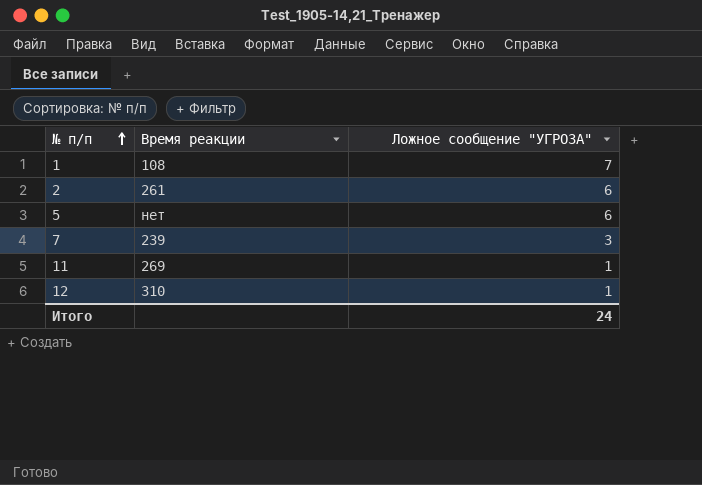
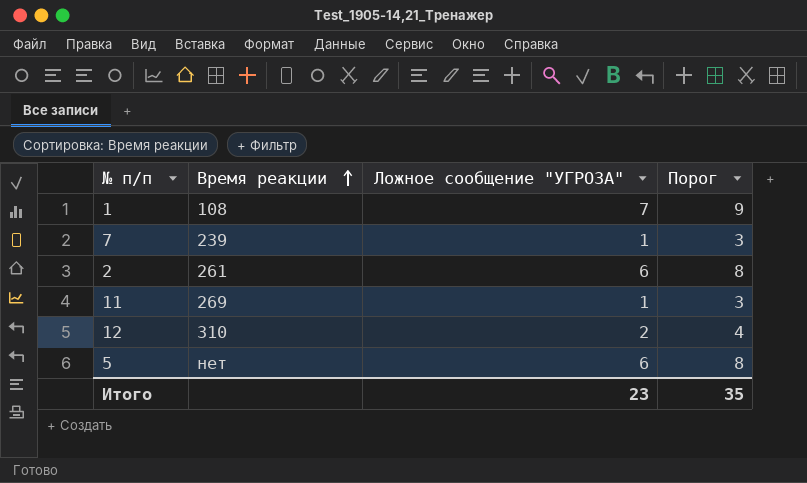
row order: № п/п ascending -> Время реакции ascending
column Порог | formula: none -> [Ложное сообщение "УГРОЗА"] + 2
7 | Ложное сообщение "УГРОЗА": 3 -> 1
12 | Ложное сообщение "УГРОЗА": 1 -> 2
Итого | Ложное сообщение "УГРОЗА": 24 -> 23

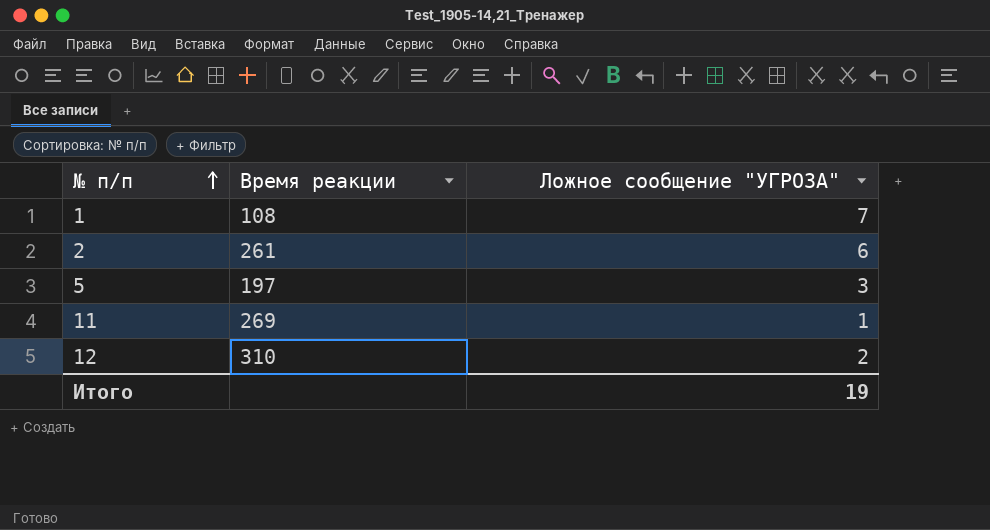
row order: Время реакции ascending -> № п/п ascending
column Порог | formula: [Ложное сообщение "УГРОЗА"] + 2 -> none
row 7: 239 | 1 | 3 -> none
5 | Время реакции: нет -> 197
5 | Ложное сообщение "УГРОЗА": 6 -> 3
Итого | Ложное сообщение "УГРОЗА": 23 -> 19

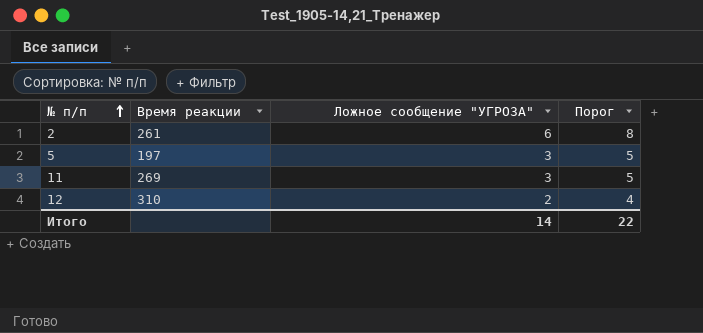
column Порог | formula: none -> [Ложное сообщение "УГРОЗА"] + 2
row 1: 108 | 7 -> none
11 | Ложное сообщение "УГРОЗА": 1 -> 3
Итого | Ложное сообщение "УГРОЗА": 19 -> 14

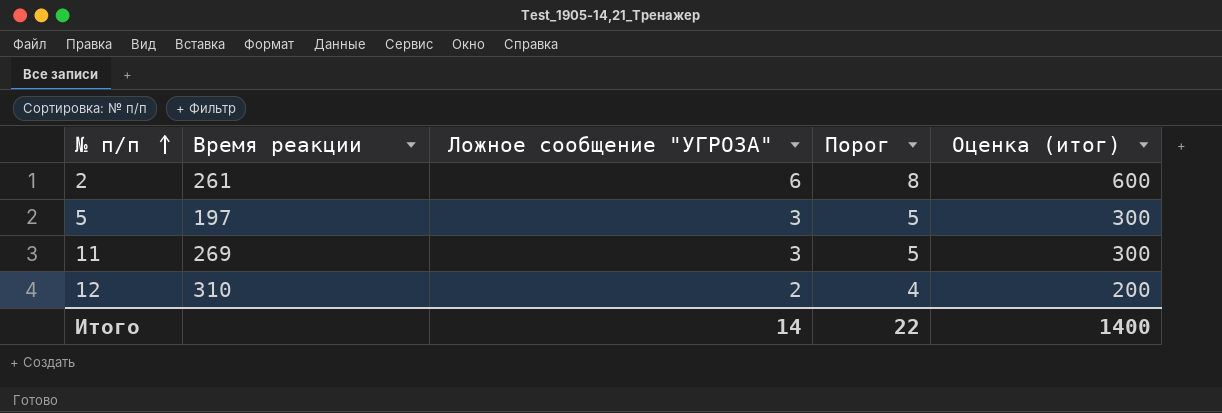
column Оценка (итог) | formula: none -> [Ложное сообщение "УГРОЗА"] * 100

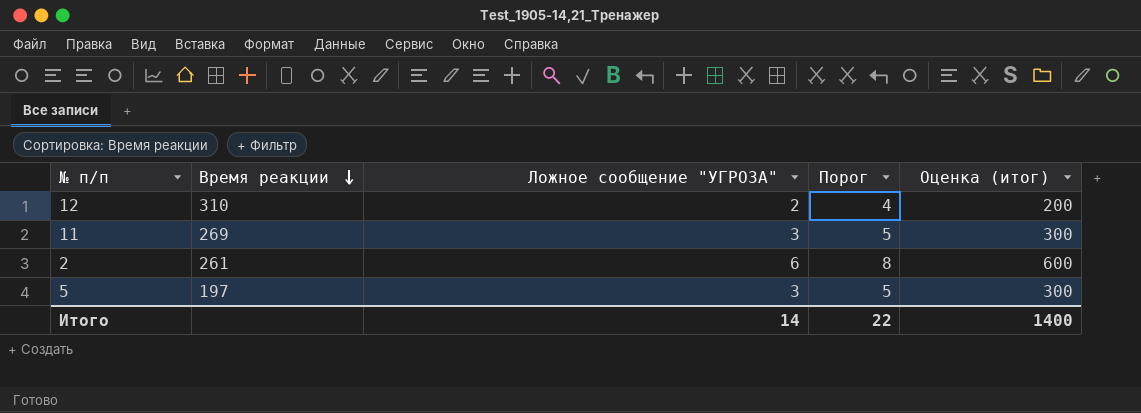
row order: № п/п ascending -> Время реакции descending

